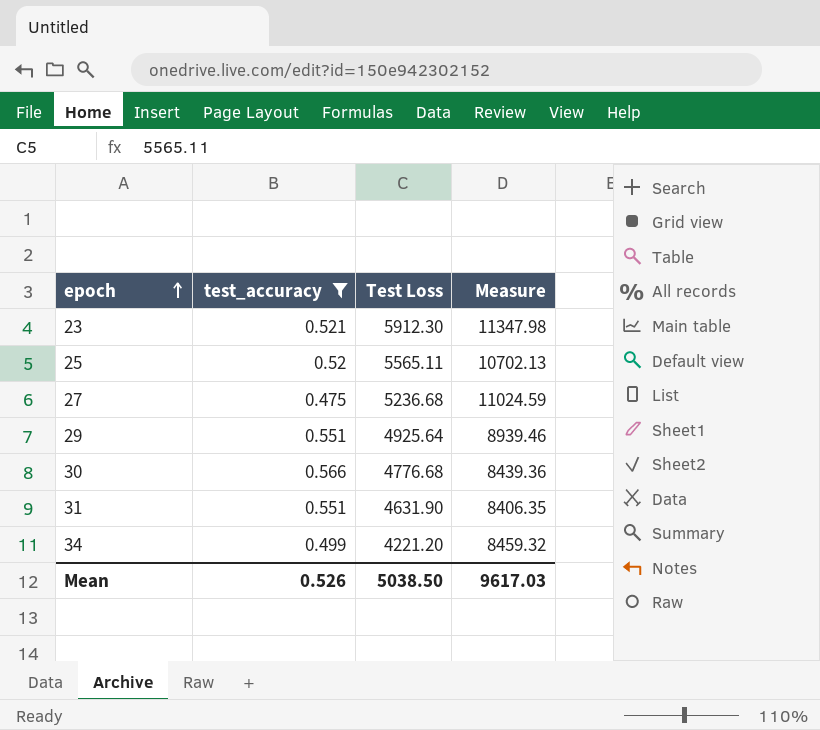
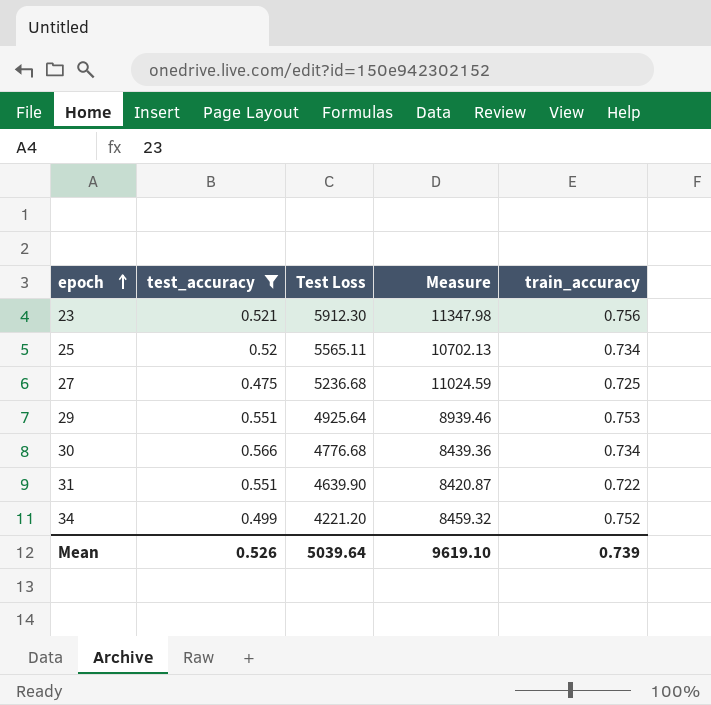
column train_accuracy | position: none -> 5
31 | Test Loss: 4631.90 -> 4639.90
31 | Measure: 8406.35 -> 8420.87
Mean | Test Loss: 5038.50 -> 5039.64
Mean | Measure: 9617.03 -> 9619.10

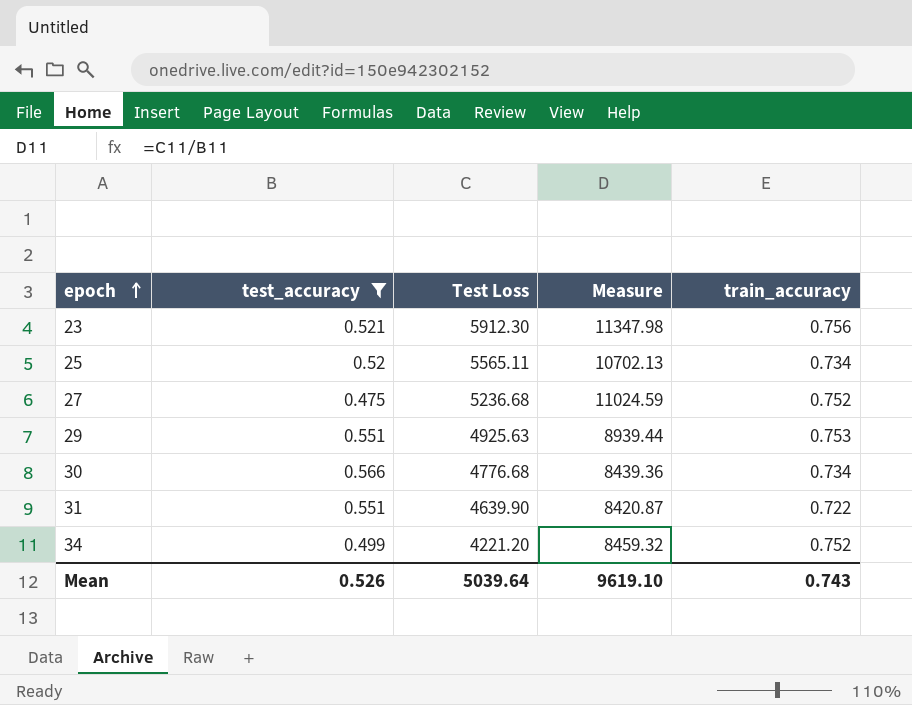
27 | train_accuracy: 0.725 -> 0.752
29 | Test Loss: 4925.64 -> 4925.63
29 | Measure: 8939.46 -> 8939.44
Mean | train_accuracy: 0.739 -> 0.743

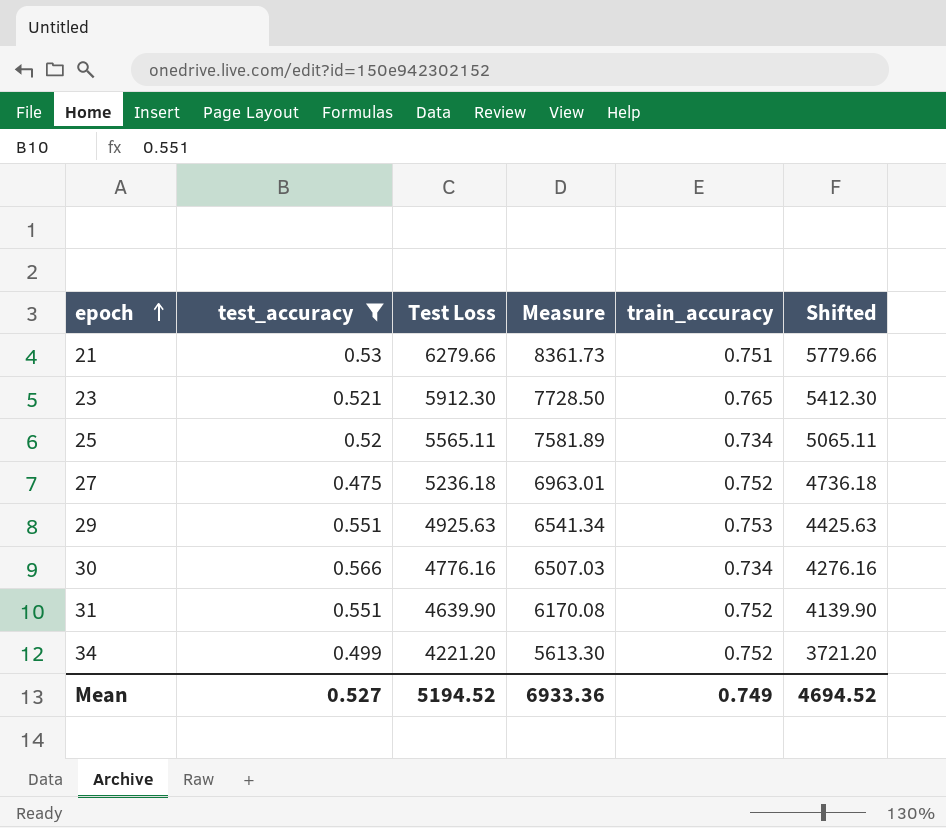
column Measure | formula: [Test Loss] / [test_accuracy] -> [Test Loss] / [train_accuracy]
column Shifted | formula: none -> [Test Loss] - 500
row 21: none -> 0.53 | 6279.66 | 8361.73 | 0.751 | 5779.66
23 | train_accuracy: 0.756 -> 0.765
27 | Test Loss: 5236.68 -> 5236.18
30 | Test Loss: 4776.68 -> 4776.16
31 | train_accuracy: 0.722 -> 0.752
Mean | test_accuracy: 0.526 -> 0.527
Mean | Test Loss: 5039.64 -> 5194.52
Mean | Measure: 9619.10 -> 6933.36
Mean | train_accuracy: 0.743 -> 0.749

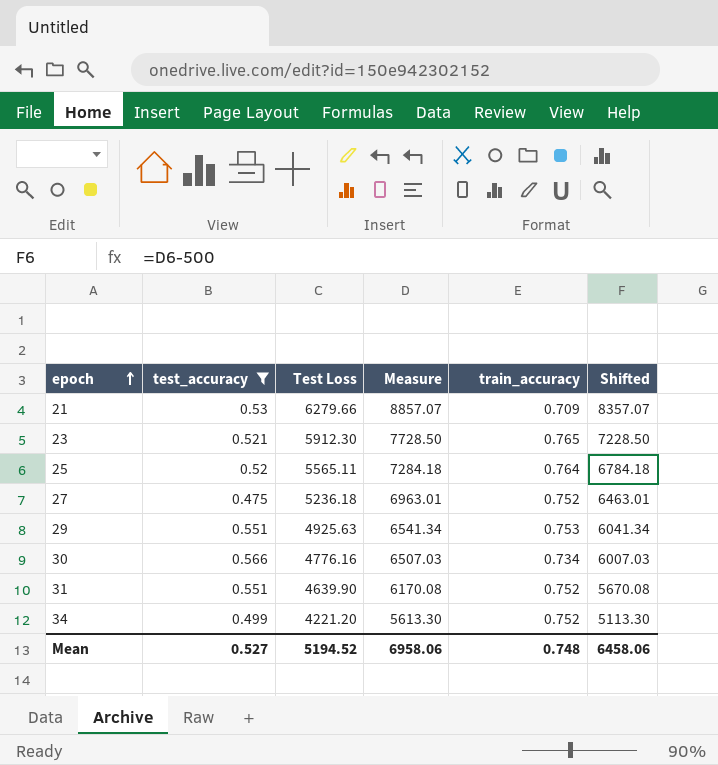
column Shifted | formula: [Test Loss] - 500 -> [Measure] - 500
21 | Measure: 8361.73 -> 8857.07
21 | train_accuracy: 0.751 -> 0.709
25 | Measure: 7581.89 -> 7284.18
25 | train_accuracy: 0.734 -> 0.764
Mean | Measure: 6933.36 -> 6958.06
Mean | train_accuracy: 0.749 -> 0.748
Mean | Shifted: 4694.52 -> 6458.06

